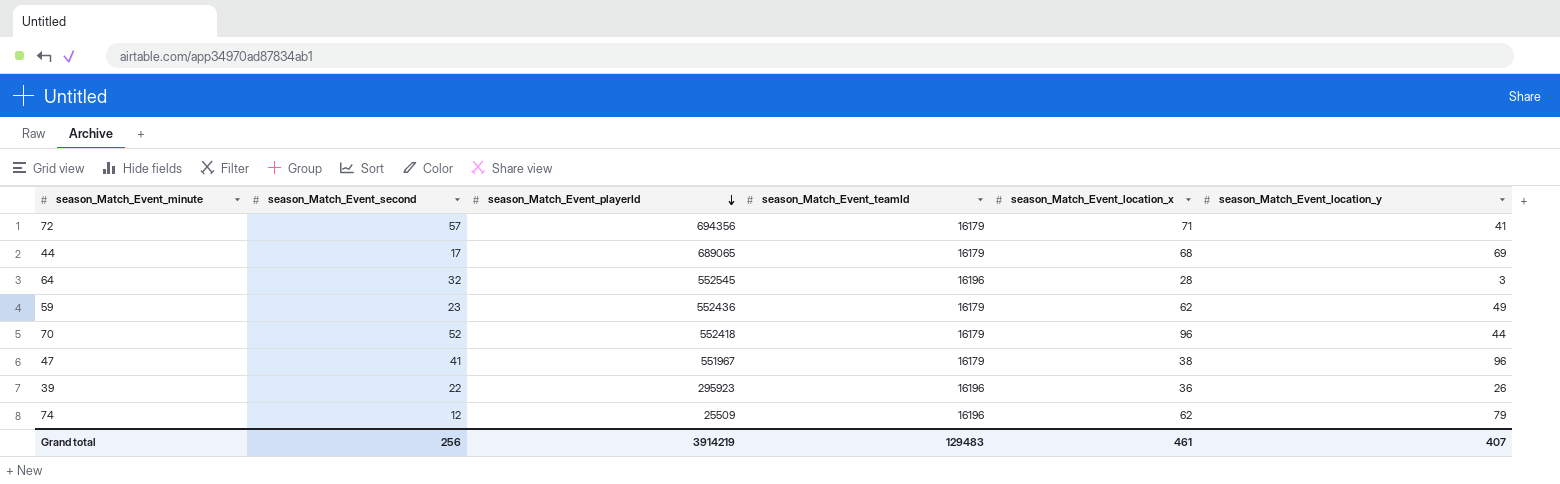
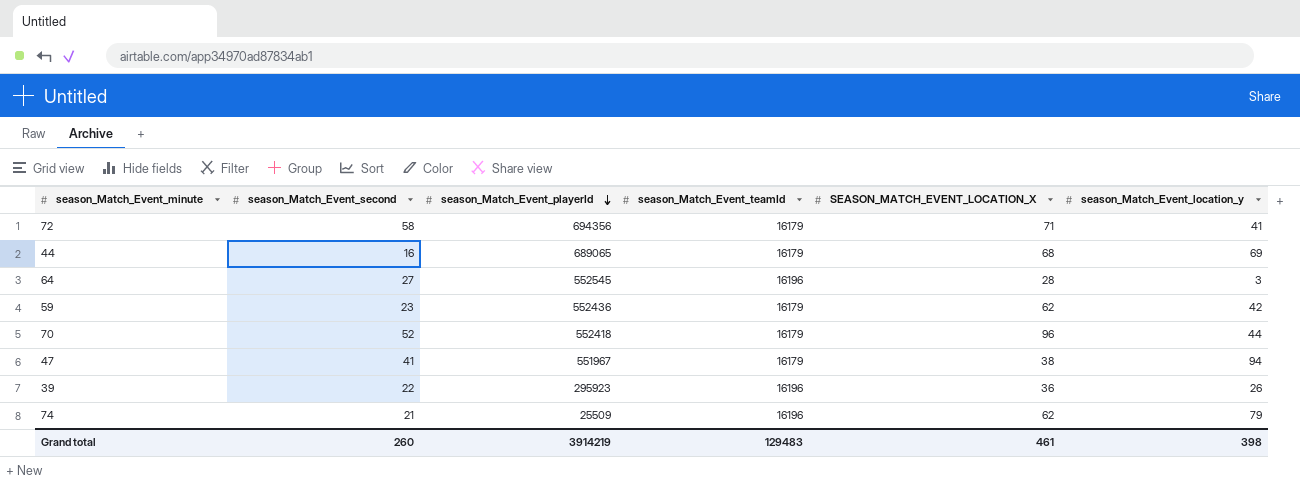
column name: season_Match_Event_location_x -> SEASON_MATCH_EVENT_LOCATION_X
72 | season_Match_Event_second: 57 -> 58
44 | season_Match_Event_second: 17 -> 16
64 | season_Match_Event_second: 32 -> 27
59 | season_Match_Event_location_y: 49 -> 42
47 | season_Match_Event_location_y: 96 -> 94
74 | season_Match_Event_second: 12 -> 21
Grand total | season_Match_Event_second: 256 -> 260
Grand total | season_Match_Event_location_y: 407 -> 398

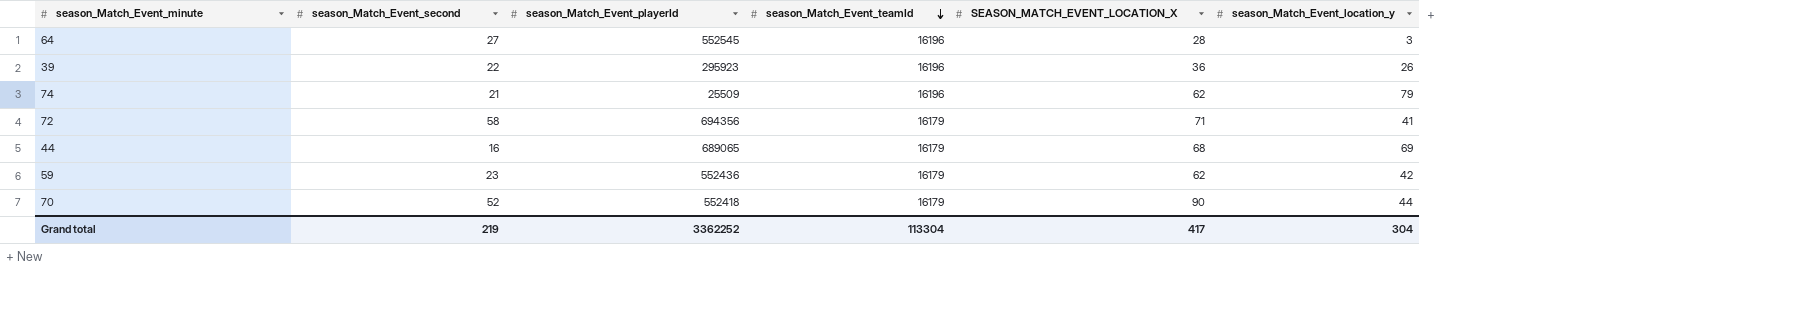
row order: season_Match_Event_playerId descending -> season_Match_Event_teamId descending
row 47: 41 | 551967 | 16179 | 38 | 94 -> none
70 | SEASON_MATCH_EVENT_LOCATION_X: 96 -> 90
Grand total | season_Match_Event_second: 260 -> 219
Grand total | season_Match_Event_playerId: 3914219 -> 3362252
Grand total | season_Match_Event_teamId: 129483 -> 113304
Grand total | SEASON_MATCH_EVENT_LOCATION_X: 461 -> 417
Grand total | season_Match_Event_location_y: 398 -> 304

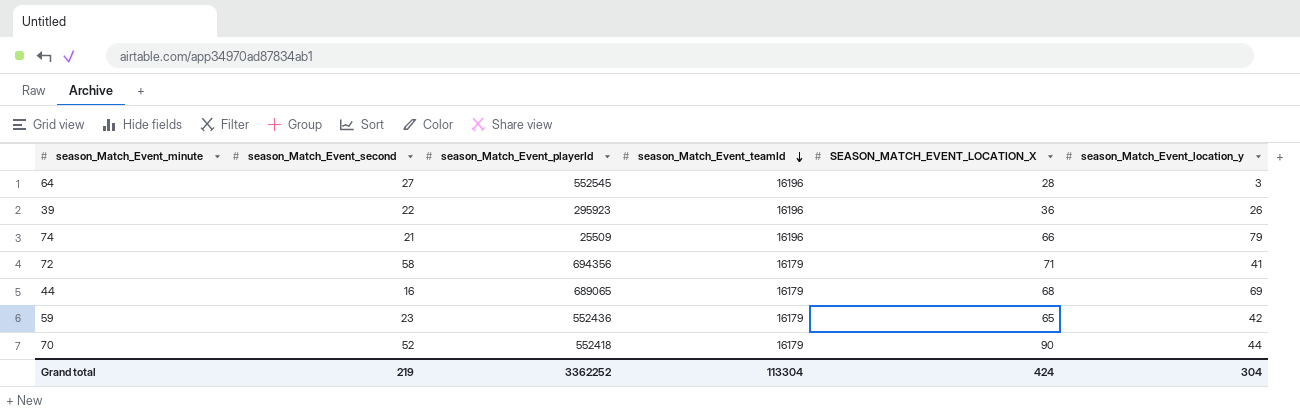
74 | SEASON_MATCH_EVENT_LOCATION_X: 62 -> 66
59 | SEASON_MATCH_EVENT_LOCATION_X: 62 -> 65
Grand total | SEASON_MATCH_EVENT_LOCATION_X: 417 -> 424

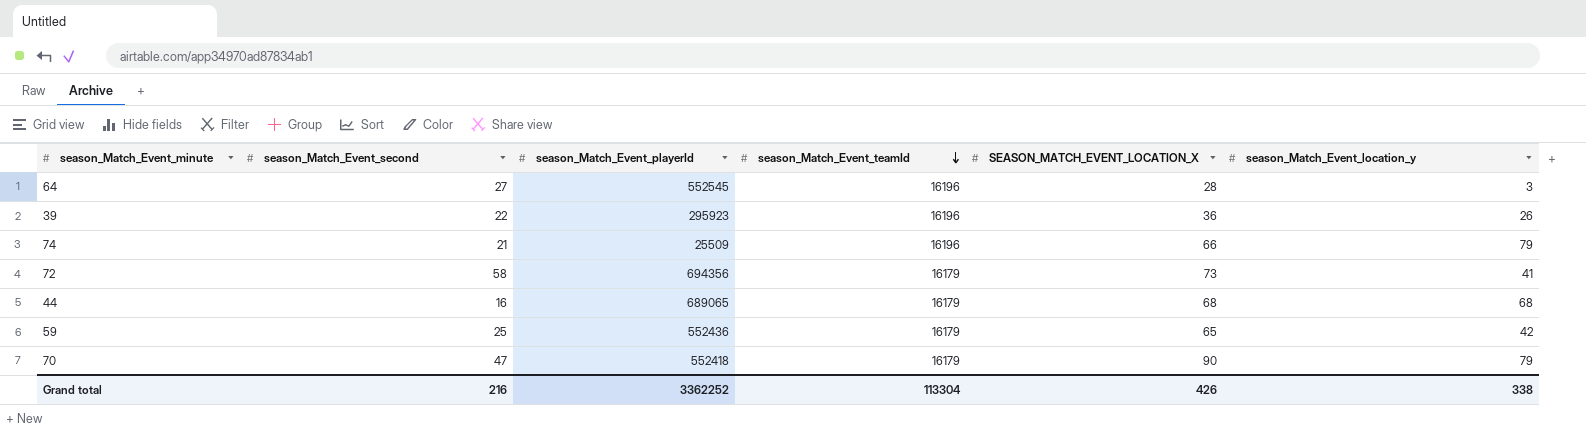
72 | SEASON_MATCH_EVENT_LOCATION_X: 71 -> 73
44 | season_Match_Event_location_y: 69 -> 68
59 | season_Match_Event_second: 23 -> 25
70 | season_Match_Event_second: 52 -> 47
70 | season_Match_Event_location_y: 44 -> 79
Grand total | season_Match_Event_second: 219 -> 216
Grand total | SEASON_MATCH_EVENT_LOCATION_X: 424 -> 426
Grand total | season_Match_Event_location_y: 304 -> 338

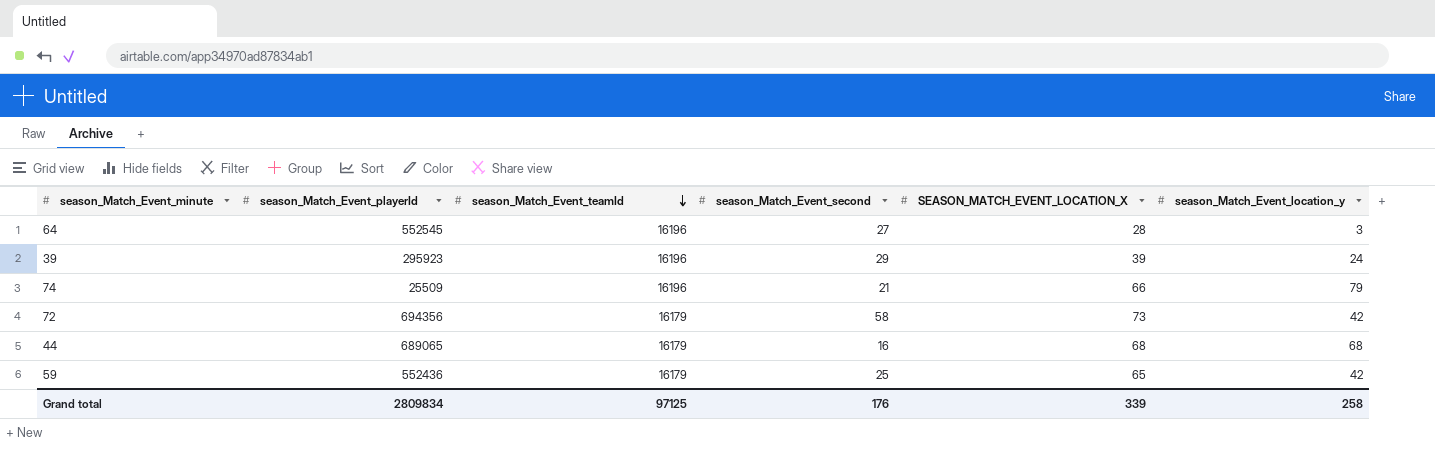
column season_Match_Event_second | position: 2 -> 4
row 70: 47 | 552418 | 16179 | 90 | 79 -> none
39 | season_Match_Event_second: 22 -> 29
39 | SEASON_MATCH_EVENT_LOCATION_X: 36 -> 39
39 | season_Match_Event_location_y: 26 -> 24
72 | season_Match_Event_location_y: 41 -> 42
Grand total | season_Match_Event_playerId: 3362252 -> 2809834
Grand total | season_Match_Event_teamId: 113304 -> 97125
Grand total | season_Match_Event_second: 216 -> 176
Grand total | SEASON_MATCH_EVENT_LOCATION_X: 426 -> 339
Grand total | season_Match_Event_location_y: 338 -> 258

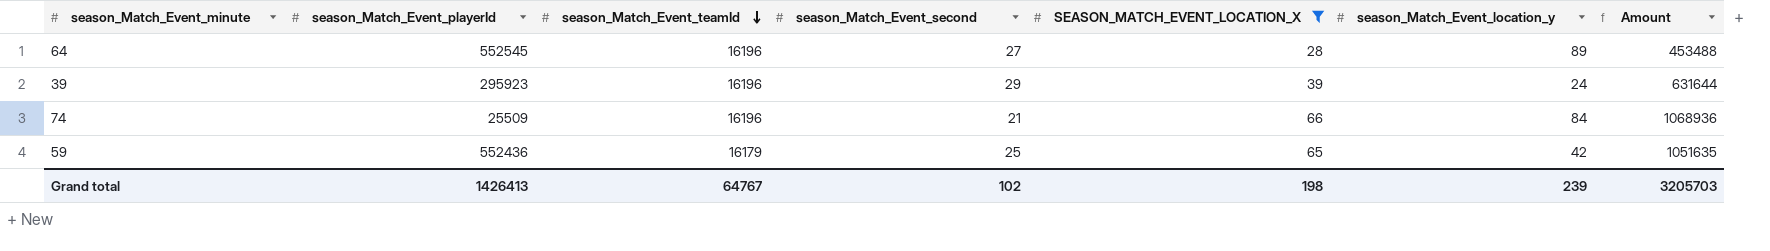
filter: none -> SEASON_MATCH_EVENT_LOCATION_X <= 66
column Amount | formula: none -> [season_Match_Event_teamId] * [SEASON_MATCH_EVENT_LOCATION_X]
64 | season_Match_Event_location_y: 3 -> 89
74 | season_Match_Event_location_y: 79 -> 84
Grand total | season_Match_Event_playerId: 2809834 -> 1426413
Grand total | season_Match_Event_teamId: 97125 -> 64767
Grand total | season_Match_Event_second: 176 -> 102
Grand total | SEASON_MATCH_EVENT_LOCATION_X: 339 -> 198
Grand total | season_Match_Event_location_y: 258 -> 239

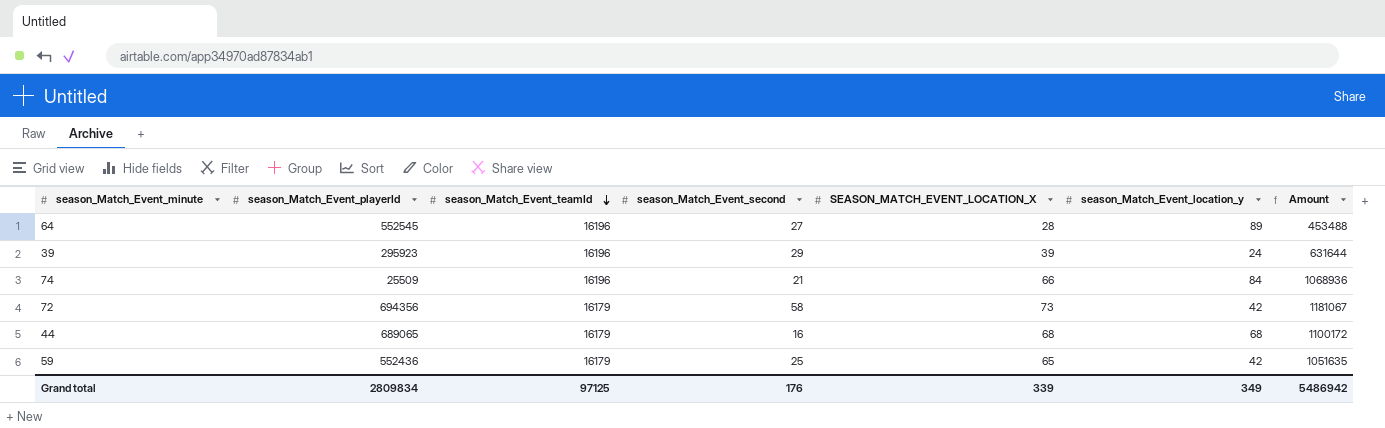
filter: SEASON_MATCH_EVENT_LOCATION_X <= 66 -> none
Grand total | season_Match_Event_playerId: 1426413 -> 2809834
Grand total | season_Match_Event_teamId: 64767 -> 97125
Grand total | season_Match_Event_second: 102 -> 176
Grand total | SEASON_MATCH_EVENT_LOCATION_X: 198 -> 339
Grand total | season_Match_Event_location_y: 239 -> 349
Grand total | Amount: 3205703 -> 5486942

